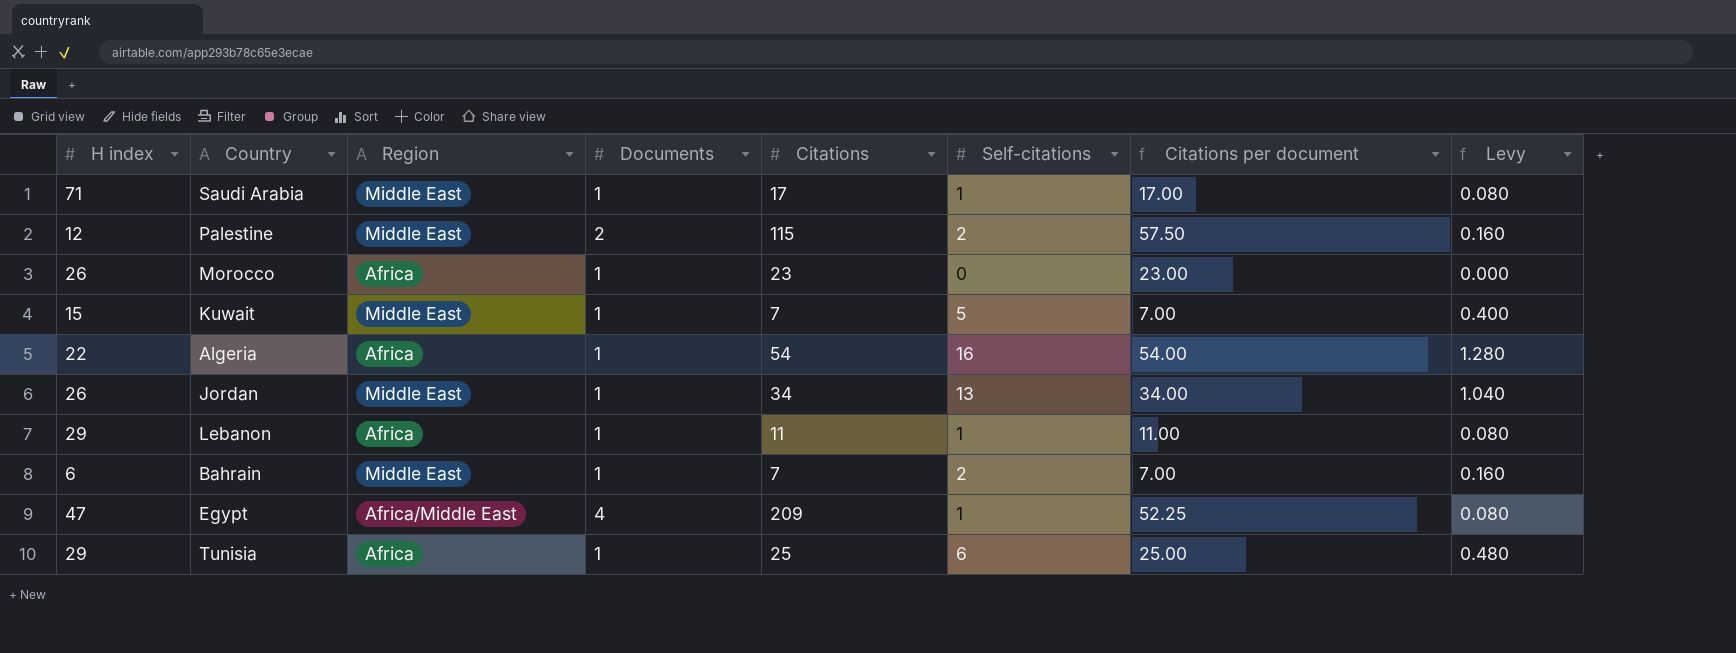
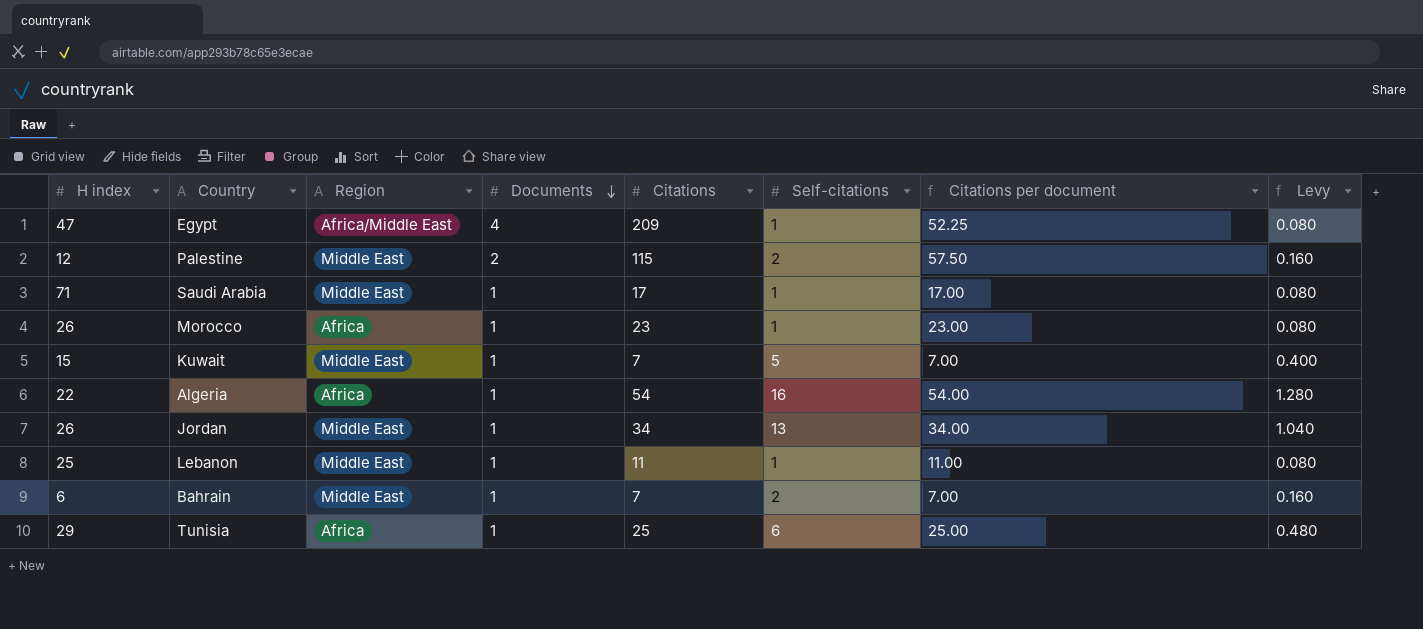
row order: none -> Documents descending
Morocco | Self-citations: 0 -> 1
Morocco | Levy: 0.000 -> 0.080
Lebanon | H index: 29 -> 25
Lebanon | Region: Africa -> Middle East

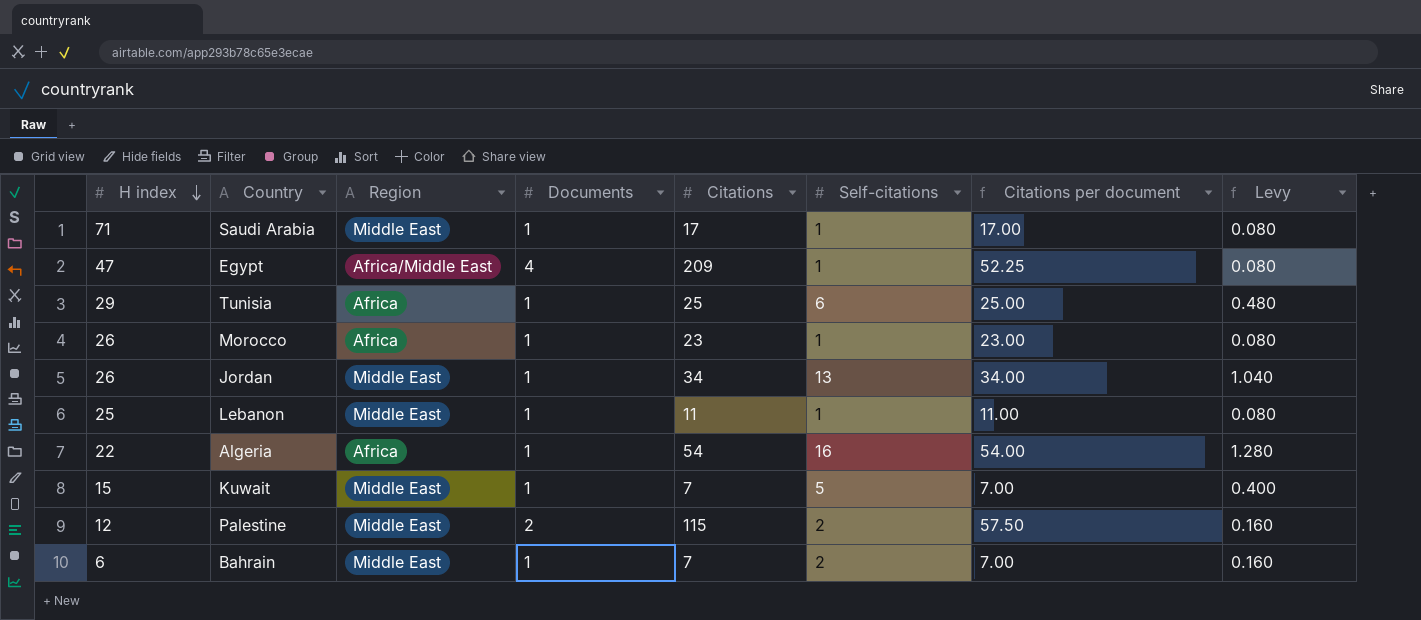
row order: Documents descending -> H index descending

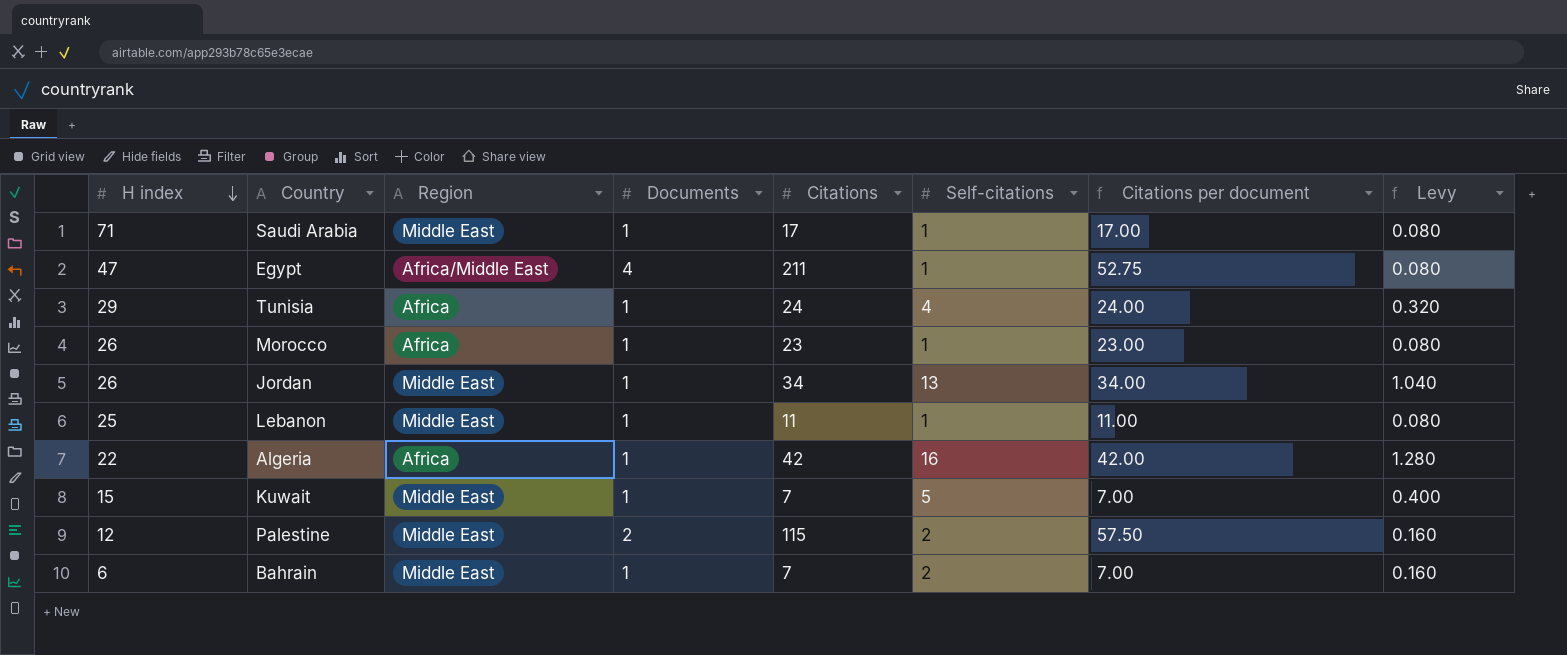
Egypt | Citations: 209 -> 211
Egypt | Citations per document: 52.25 -> 52.75
Tunisia | Citations: 25 -> 24
Tunisia | Self-citations: 6 -> 4
Tunisia | Citations per document: 25.00 -> 24.00
Tunisia | Levy: 0.480 -> 0.320
Algeria | Citations: 54 -> 42
Algeria | Citations per document: 54.00 -> 42.00

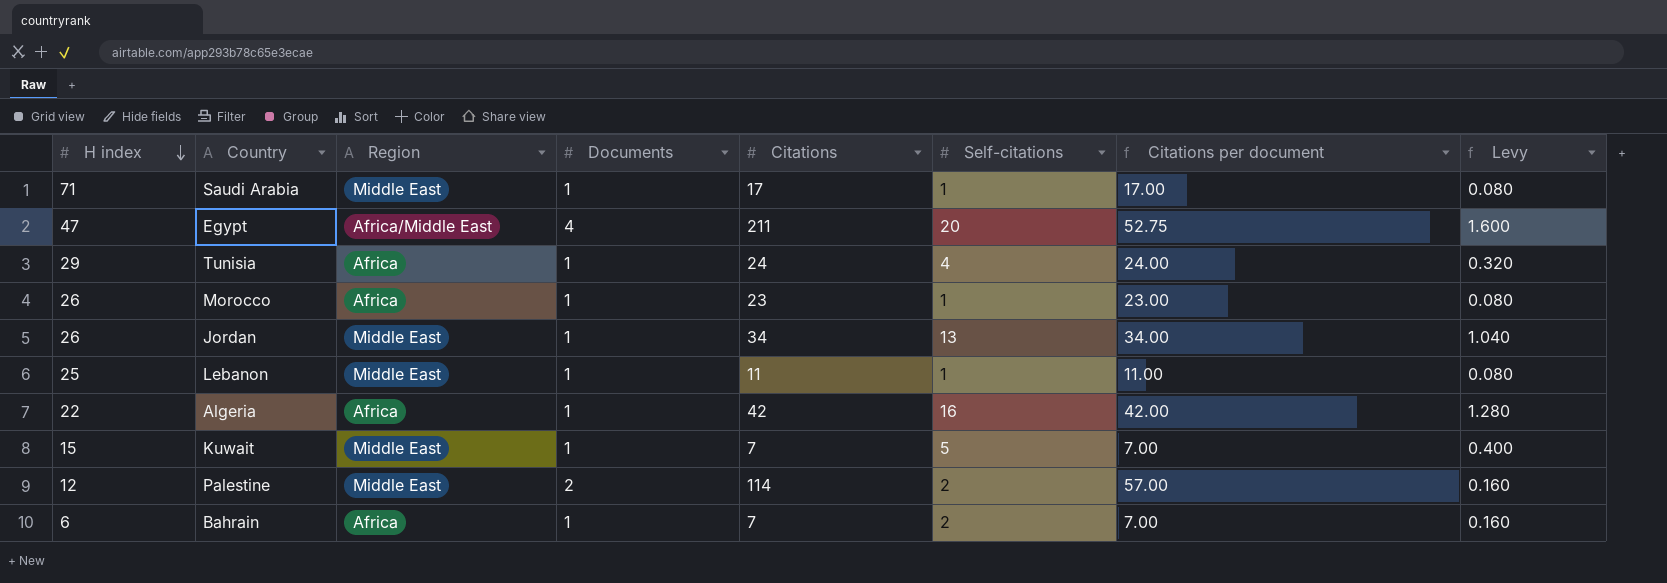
Egypt | Self-citations: 1 -> 20
Egypt | Levy: 0.080 -> 1.600
Palestine | Citations: 115 -> 114
Palestine | Citations per document: 57.50 -> 57.00
Bahrain | Region: Middle East -> Africa

